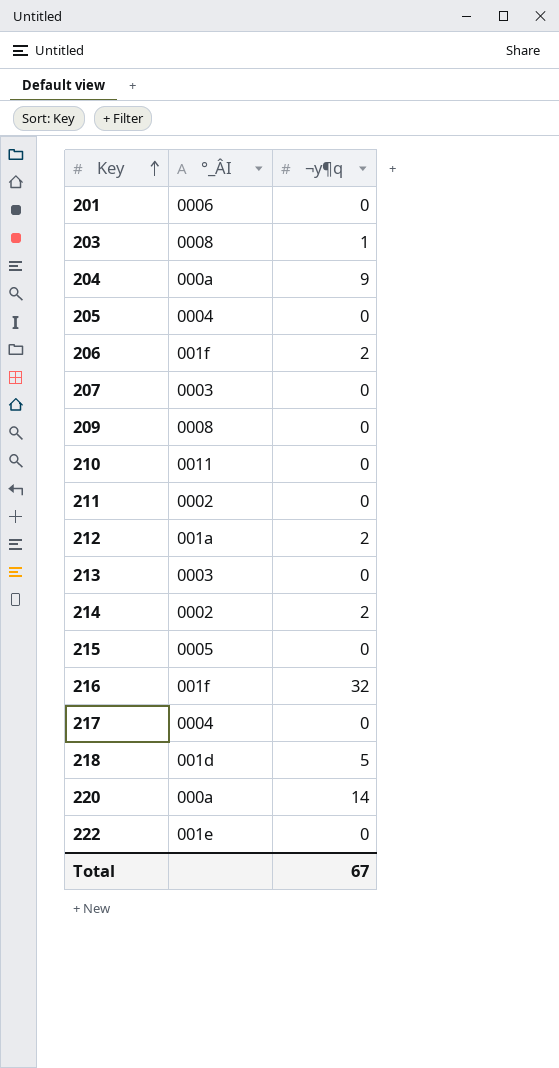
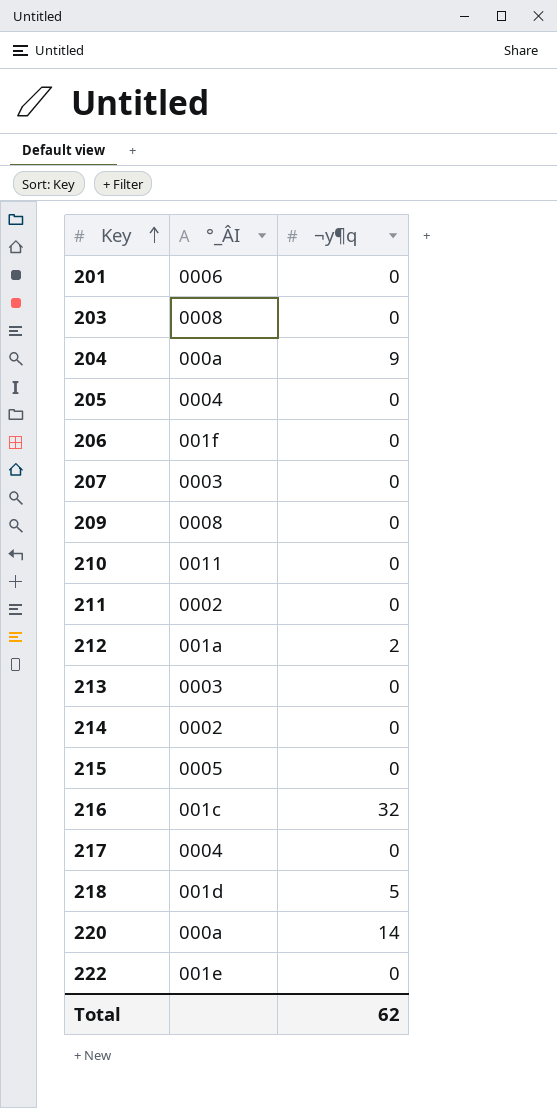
203 | ¬y¶q: 1 -> 0
206 | ¬y¶q: 2 -> 0
214 | ¬y¶q: 2 -> 0
216 | °_ÂI: 001f -> 001c
Total | ¬y¶q: 67 -> 62

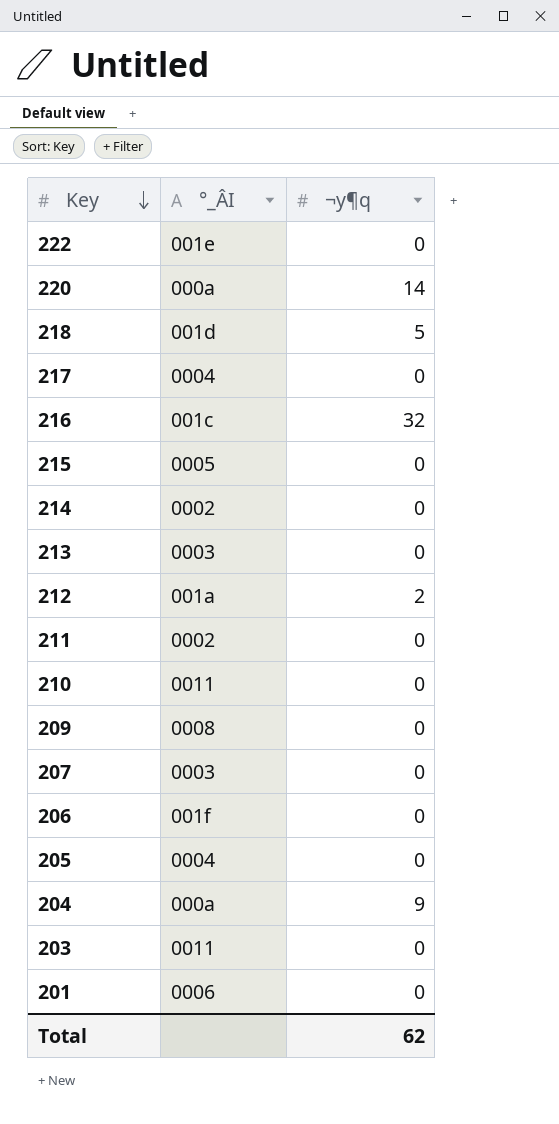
row order: Key ascending -> Key descending
203 | °_ÂI: 0008 -> 0011

